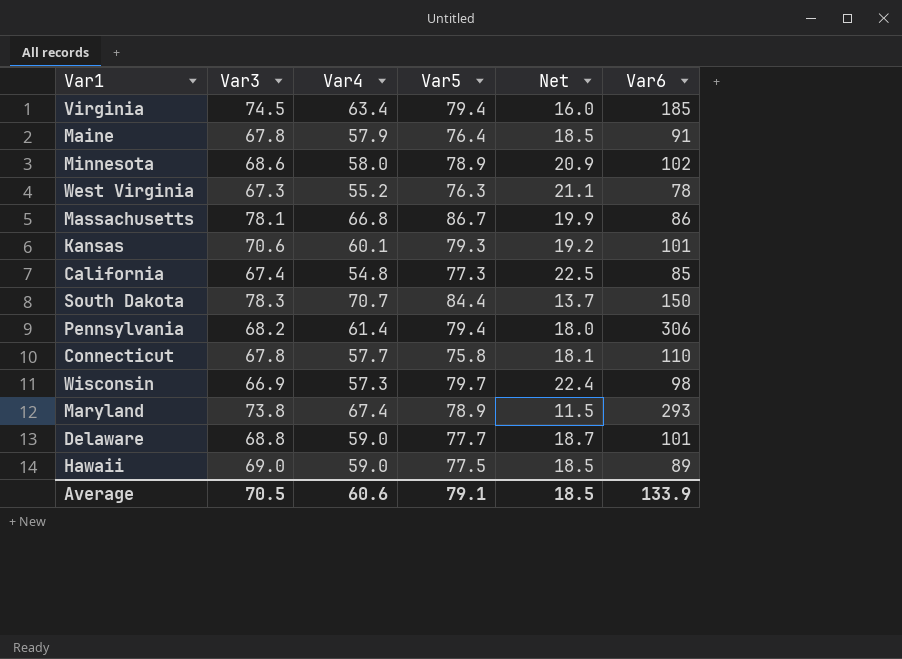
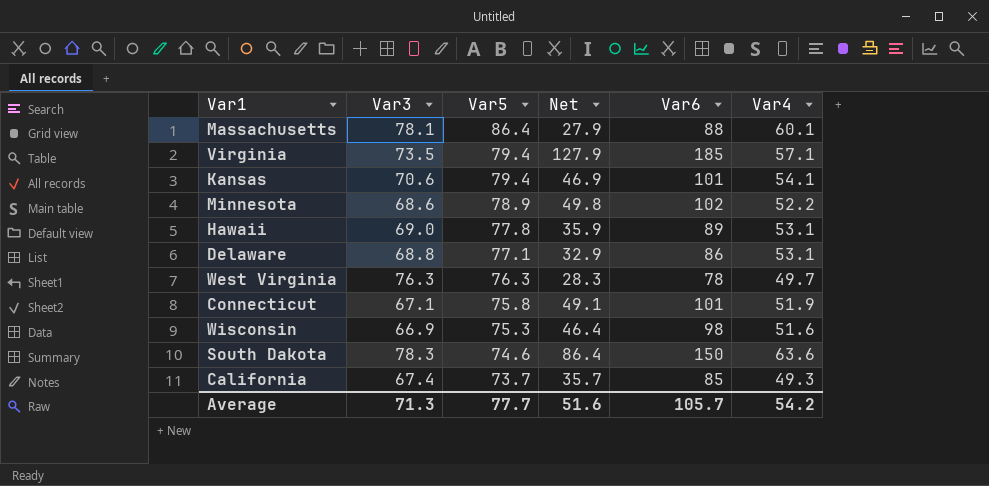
row order: none -> Var5 descending
column Net | formula: [Var5] - [Var4] -> [Var6] - [Var4]
column Var4 | position: 3 -> 6
row Maine: 67.8 | 57.9 | 76.4 | 18.5 | 91 -> none
row Pennsylvania: 68.2 | 61.4 | 79.4 | 18.0 | 306 -> none
row Maryland: 73.8 | 67.4 | 78.9 | 11.5 | 293 -> none
Massachusetts | Var5: 86.7 -> 86.4
Massachusetts | Var6: 86 -> 88
Massachusetts | Var4: 66.8 -> 60.1
Virginia | Var3: 74.5 -> 73.5
Virginia | Var4: 63.4 -> 57.1
Kansas | Var5: 79.3 -> 79.4
Kansas | Var4: 60.1 -> 54.1
Minnesota | Var4: 58.0 -> 52.2
Hawaii | Var5: 77.5 -> 77.8
Hawaii | Var4: 59.0 -> 53.1
Delaware | Var5: 77.7 -> 77.1
Delaware | Var6: 101 -> 86
Delaware | Var4: 59.0 -> 53.1
West Virginia | Var3: 67.3 -> 76.3
West Virginia | Var4: 55.2 -> 49.7
Connecticut | Var3: 67.8 -> 67.1
Connecticut | Var6: 110 -> 101
Connecticut | Var4: 57.7 -> 51.9
Wisconsin | Var5: 79.7 -> 75.3
Wisconsin | Var4: 57.3 -> 51.6
South Dakota | Var5: 84.4 -> 74.6
South Dakota | Var4: 70.7 -> 63.6
California | Var5: 77.3 -> 73.7
California | Var4: 54.8 -> 49.3
Average | Var3: 70.5 -> 71.3
Average | Var5: 79.1 -> 77.7
Average | Net: 18.5 -> 51.6
Average | Var6: 133.9 -> 105.7
Average | Var4: 60.6 -> 54.2

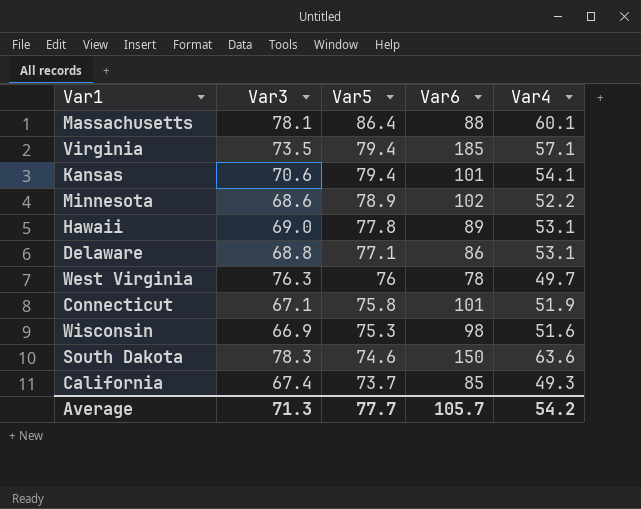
column Net | formula: [Var6] - [Var4] -> none
West Virginia | Var5: 76.3 -> 76

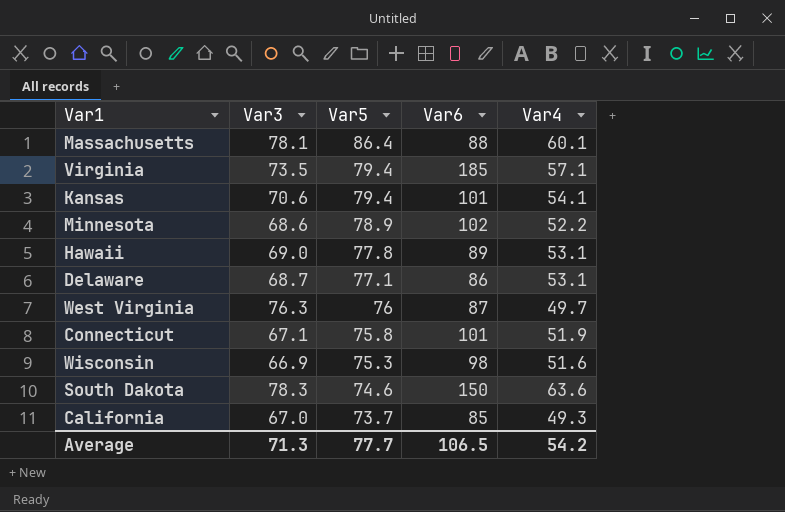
Delaware | Var3: 68.8 -> 68.7
West Virginia | Var6: 78 -> 87
California | Var3: 67.4 -> 67.0
Average | Var6: 105.7 -> 106.5

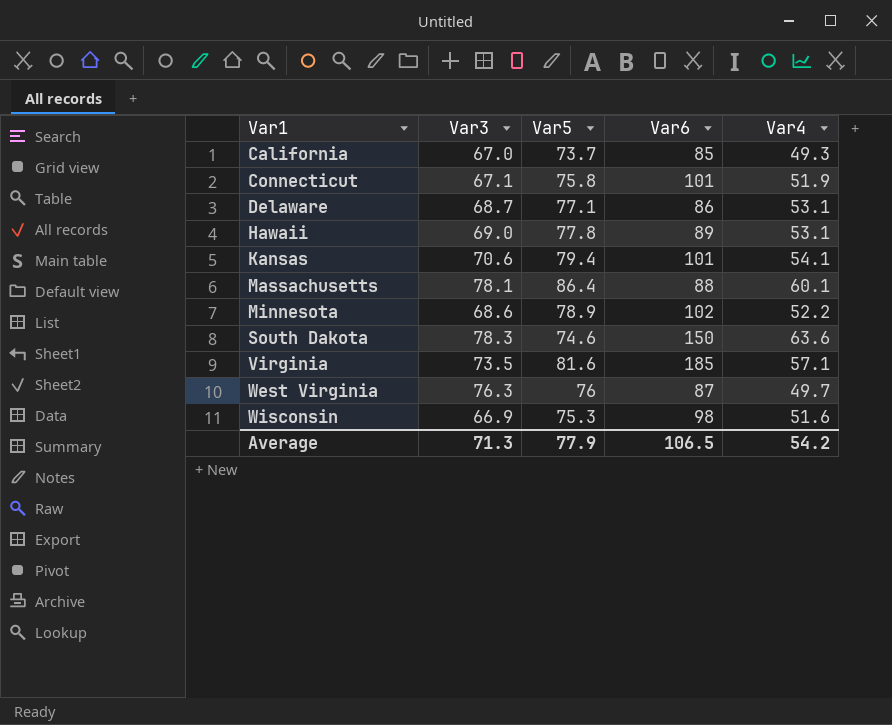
row order: Var5 descending -> Var1 ascending
Virginia | Var5: 79.4 -> 81.6
Average | Var5: 77.7 -> 77.9

